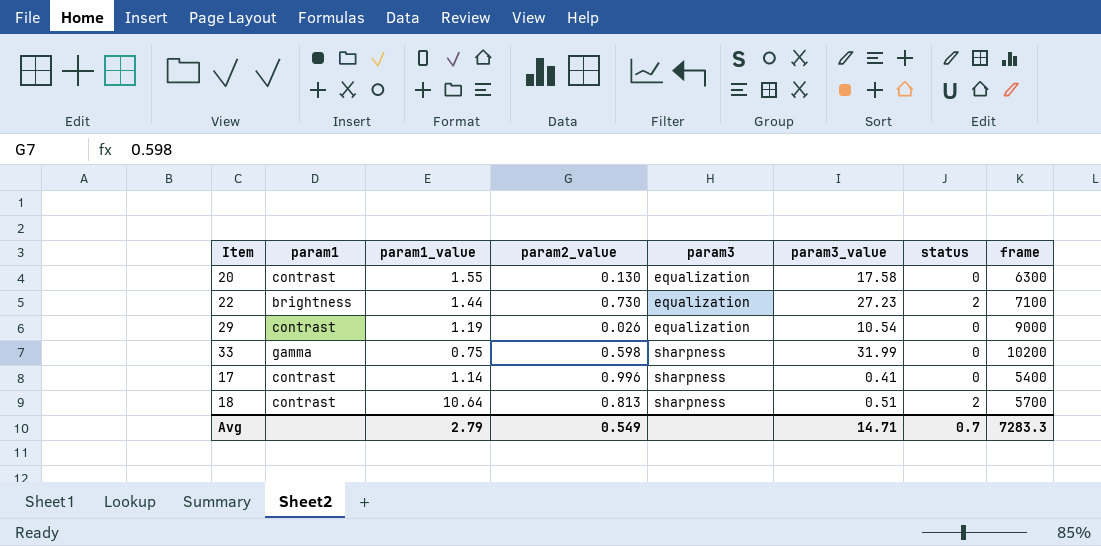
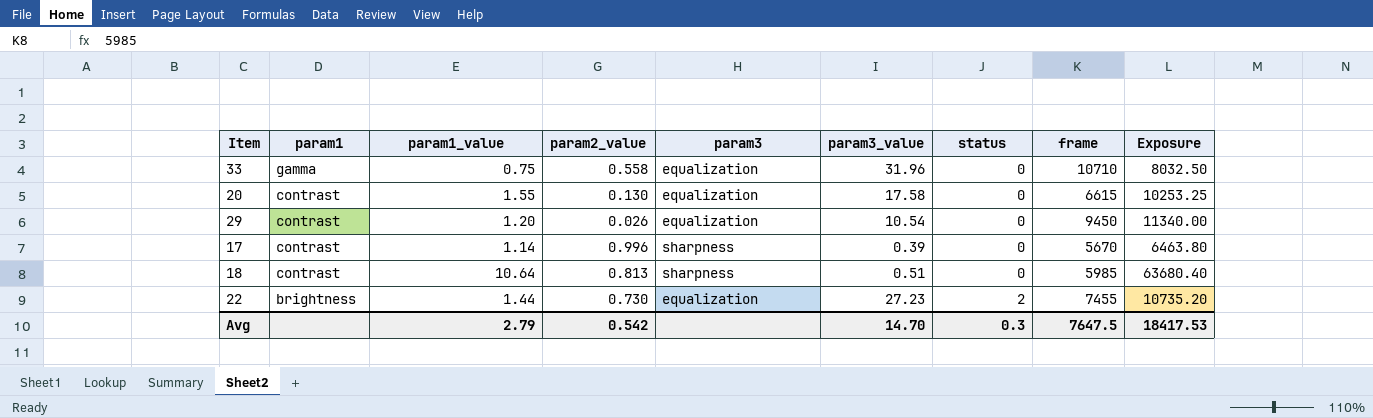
row order: param3 ascending -> param1 descending
column Exposure | formula: none -> [param1_value] * [frame]
33 | param2_value: 0.598 -> 0.558
33 | param3: sharpness -> equalization
33 | param3_value: 31.99 -> 31.96
33 | frame: 10200 -> 10710
20 | frame: 6300 -> 6615
29 | param1_value: 1.19 -> 1.20
29 | frame: 9000 -> 9450
17 | param3_value: 0.41 -> 0.39
17 | frame: 5400 -> 5670
18 | status: 2 -> 0
18 | frame: 5700 -> 5985
22 | frame: 7100 -> 7455
Avg | param2_value: 0.549 -> 0.542
Avg | param3_value: 14.71 -> 14.70
Avg | status: 0.7 -> 0.3
Avg | frame: 7283.3 -> 7647.5

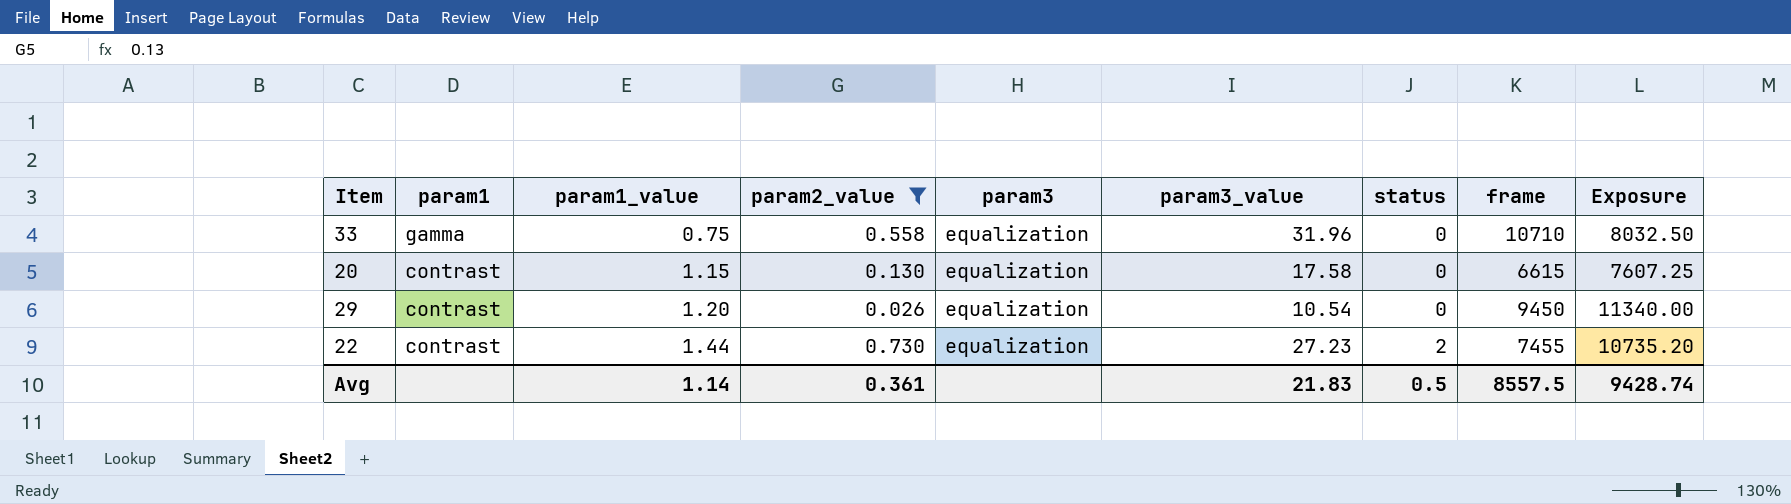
filter: none -> param2_value <= 0.730
20 | param1_value: 1.55 -> 1.15
20 | Exposure: 10253.25 -> 7607.25
22 | param1: brightness -> contrast
Avg | param1_value: 2.79 -> 1.14
Avg | param2_value: 0.542 -> 0.361
Avg | param3_value: 14.70 -> 21.83
Avg | status: 0.3 -> 0.5
Avg | frame: 7647.5 -> 8557.5
Avg | Exposure: 18417.53 -> 9428.74

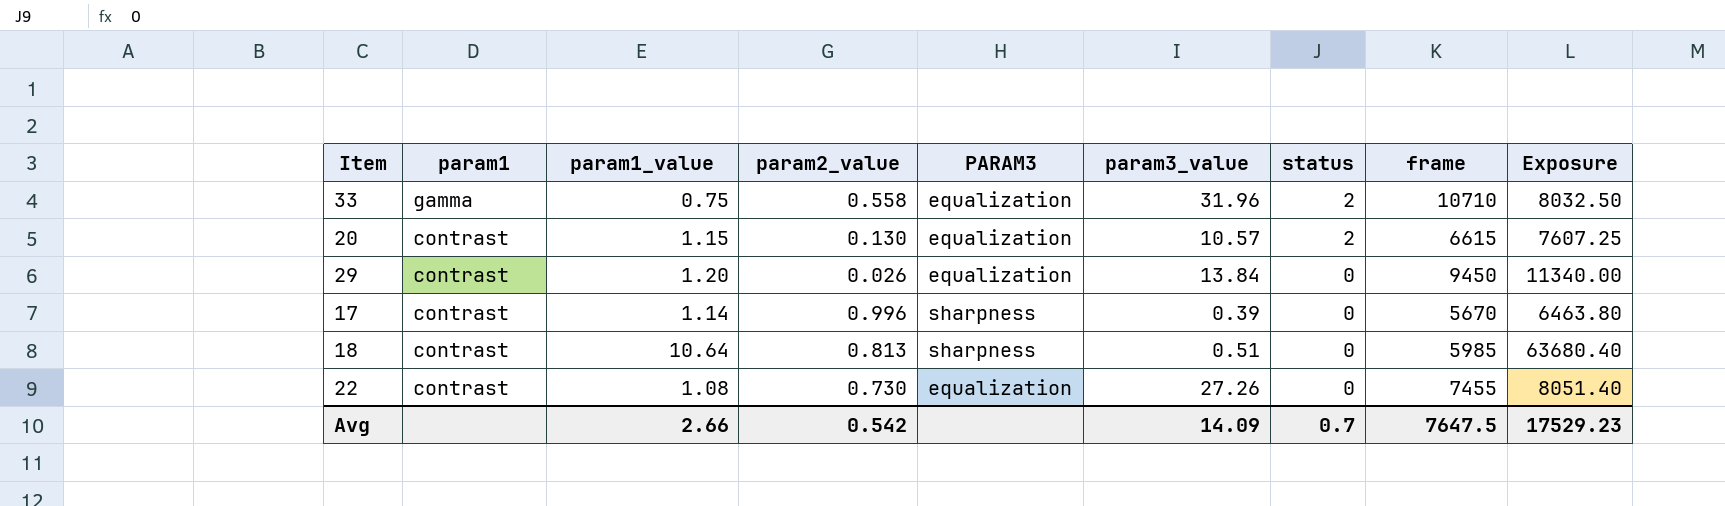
filter: param2_value <= 0.730 -> none
column name: param3 -> PARAM3
33 | status: 0 -> 2
20 | param3_value: 17.58 -> 10.57
20 | status: 0 -> 2
29 | param3_value: 10.54 -> 13.84
22 | param1_value: 1.44 -> 1.08
22 | param3_value: 27.23 -> 27.26
22 | status: 2 -> 0
22 | Exposure: 10735.20 -> 8051.40
Avg | param1_value: 1.14 -> 2.66
Avg | param2_value: 0.361 -> 0.542
Avg | param3_value: 21.83 -> 14.09
Avg | status: 0.5 -> 0.7
Avg | frame: 8557.5 -> 7647.5
Avg | Exposure: 9428.74 -> 17529.23

